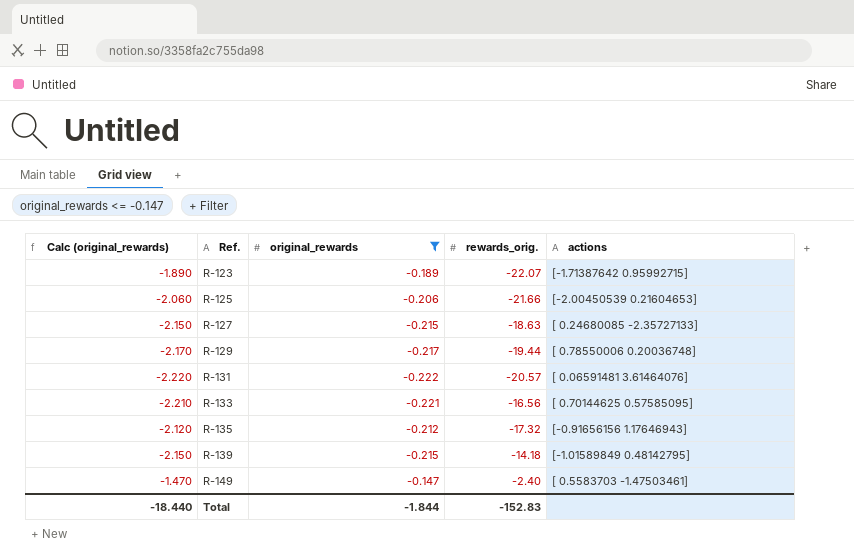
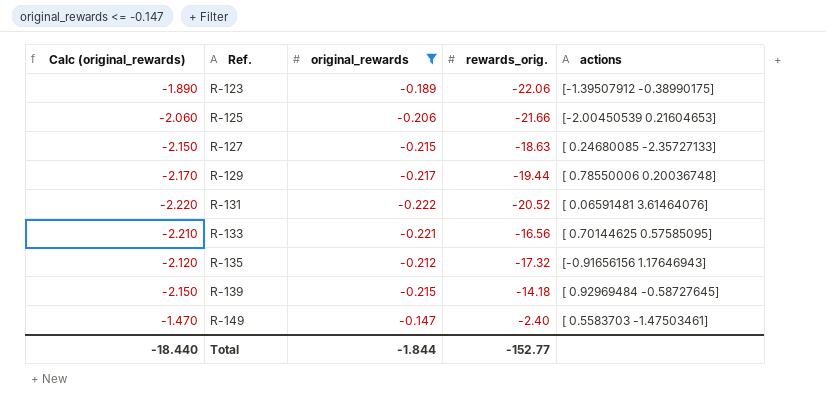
R-123 | rewards_orig.: -22.07 -> -22.06
R-123 | actions: [-1.71387642 0.95992715] -> [-1.39507912 -0.38990175]
R-131 | rewards_orig.: -20.57 -> -20.52
R-139 | actions: [-1.01589849 0.48142795] -> [ 0.92969484 -0.58727645]
Total | rewards_orig.: -152.83 -> -152.77

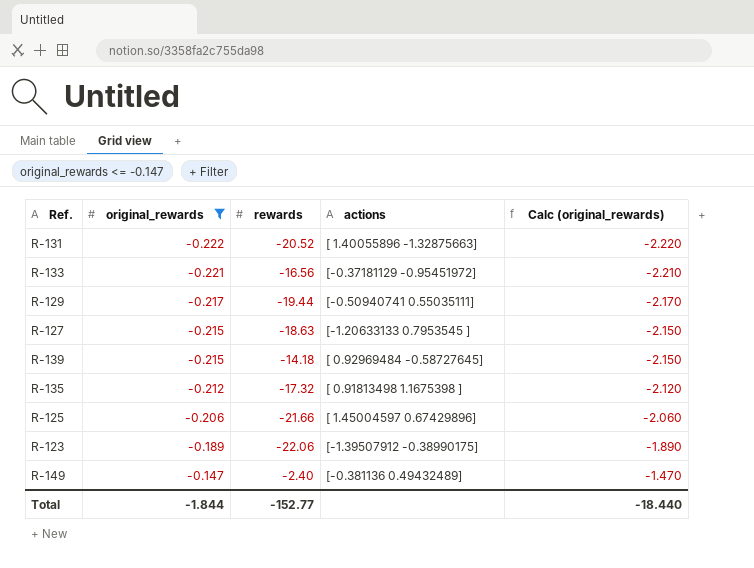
row order: Ref. ascending -> original_rewards ascending
column name: rewards_orig. -> rewards
column Calc (original_rewards) | position: 1 -> 5
R-131 | actions: [ 0.06591481 3.61464076] -> [ 1.40055896 -1.32875663]
R-133 | actions: [ 0.70144625 0.57585095] -> [-0.37181129 -0.95451972]
R-129 | actions: [ 0.78550006 0.20036748] -> [-0.50940741 0.55035111]
R-127 | actions: [ 0.24680085 -2.35727133] -> [-1.20633133 0.7953545 ]
R-135 | actions: [-0.91656156 1.17646943] -> [ 0.91813498 1.1675398 ]
R-125 | actions: [-2.00450539 0.21604653] -> [ 1.45004597 0.67429896]
R-149 | actions: [ 0.5583703 -1.47503461] -> [-0.381136 0.49432489]

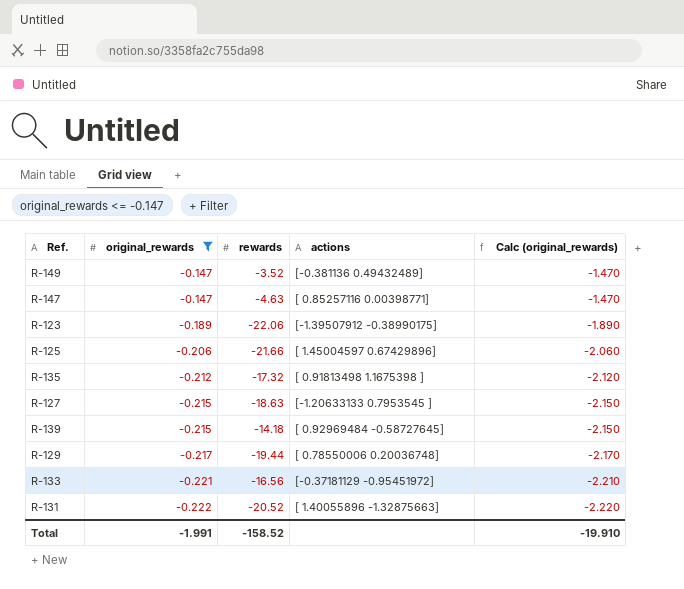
row order: original_rewards ascending -> original_rewards descending
R-149 | rewards: -2.40 -> -3.52
row R-147: none -> -0.147 | -4.63 | [ 0.85257116 0.00398771] | -1.470
R-129 | actions: [-0.50940741 0.55035111] -> [ 0.78550006 0.20036748]
Total | original_rewards: -1.844 -> -1.991
Total | rewards: -152.77 -> -158.52
Total | Calc (original_rewards): -18.440 -> -19.910

